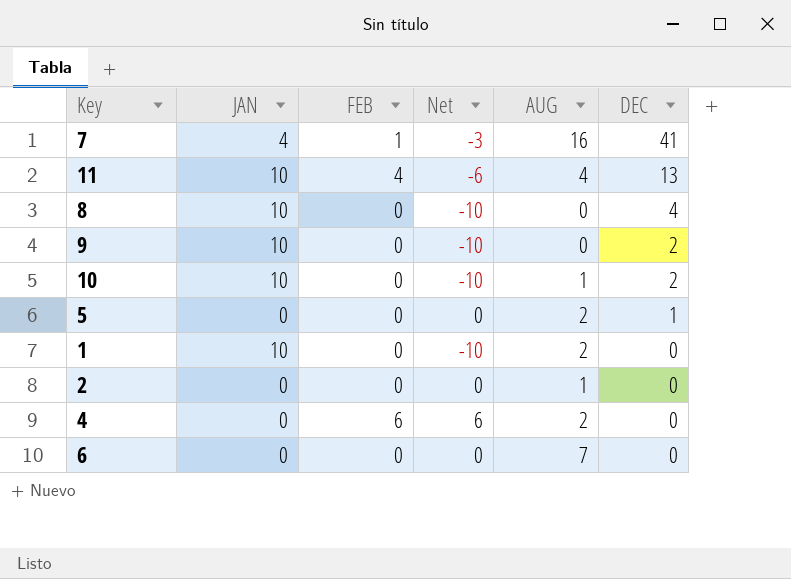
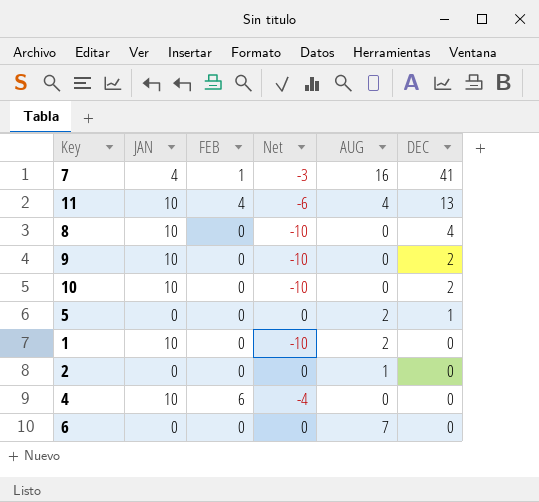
10 | AUG: 1 -> 0
4 | JAN: 0 -> 10
4 | Net: 6 -> -4
4 | AUG: 2 -> 0

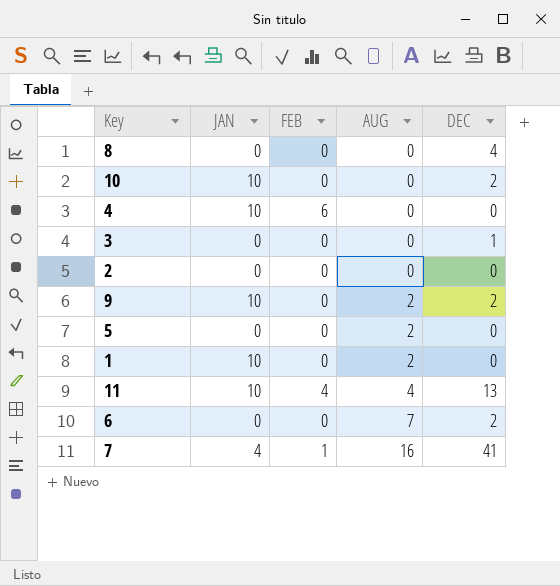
row order: DEC descending -> AUG ascending
column Net | formula: [FEB] - [JAN] -> none
8 | JAN: 10 -> 0
row 3: none -> 0 | 0 | 0 | 1
2 | AUG: 1 -> 0
9 | AUG: 0 -> 2
5 | DEC: 1 -> 0
6 | DEC: 0 -> 2

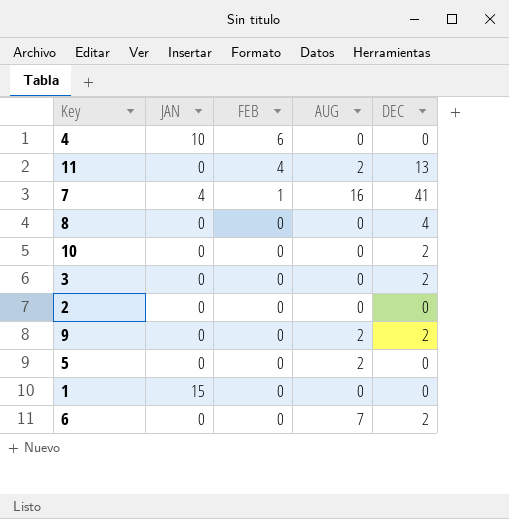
row order: AUG ascending -> FEB descending
11 | JAN: 10 -> 0
11 | AUG: 4 -> 2
10 | JAN: 10 -> 0
3 | DEC: 1 -> 2
9 | JAN: 10 -> 0
1 | JAN: 10 -> 15
1 | AUG: 2 -> 0

